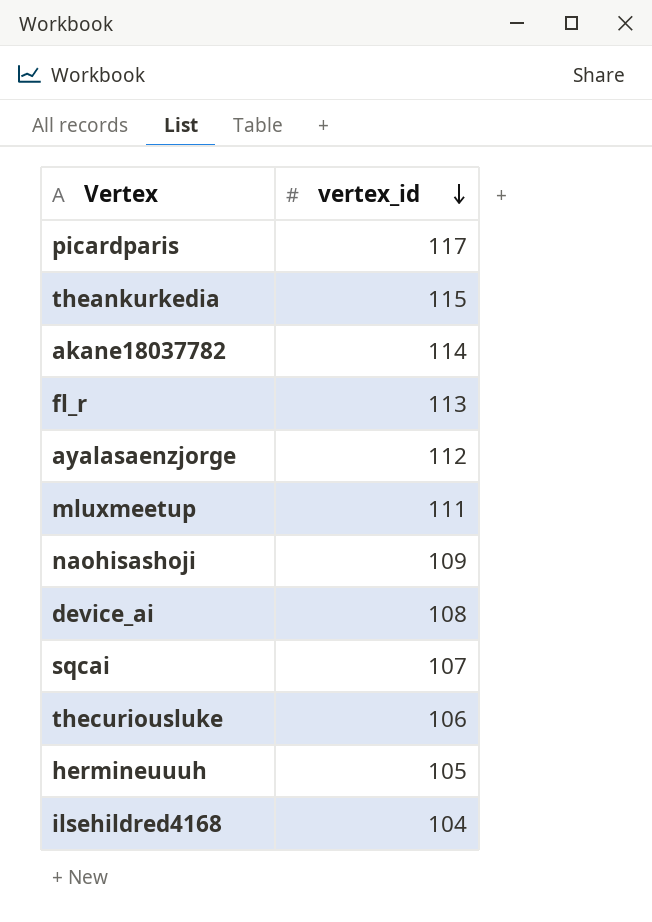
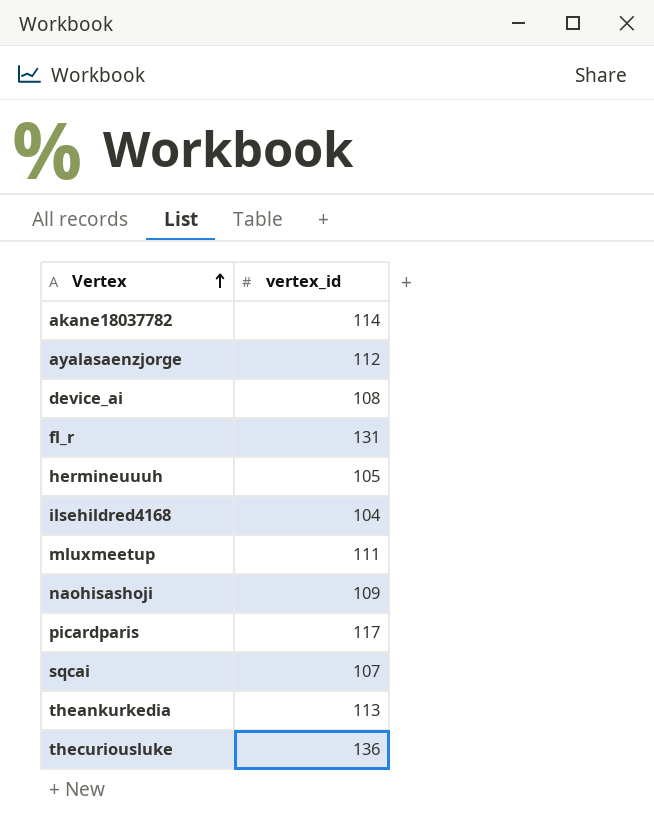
row order: vertex_id descending -> Vertex ascending
fl_r | vertex_id: 113 -> 131
theankurkedia | vertex_id: 115 -> 113
thecuriousluke | vertex_id: 106 -> 136

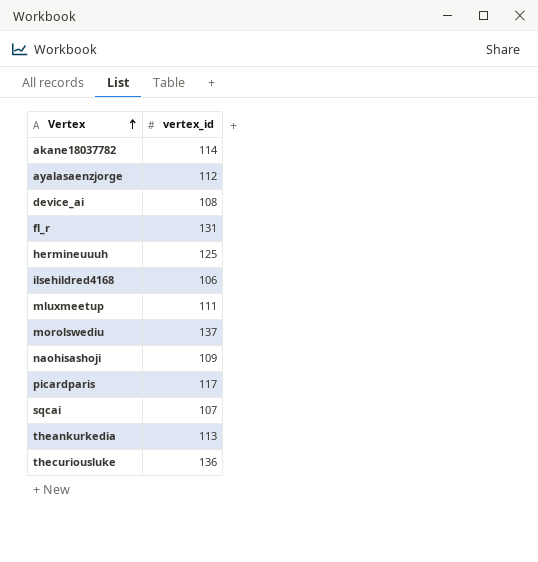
hermineuuuh | vertex_id: 105 -> 125
ilsehildred4168 | vertex_id: 104 -> 106
row morolswediu: none -> 137

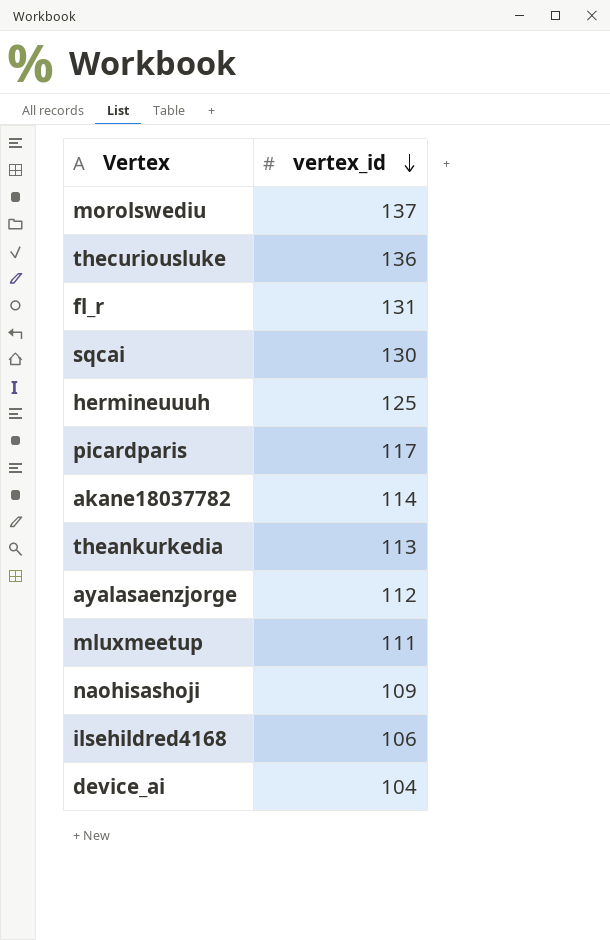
row order: Vertex ascending -> vertex_id descending
sqcai | vertex_id: 107 -> 130
device_ai | vertex_id: 108 -> 104

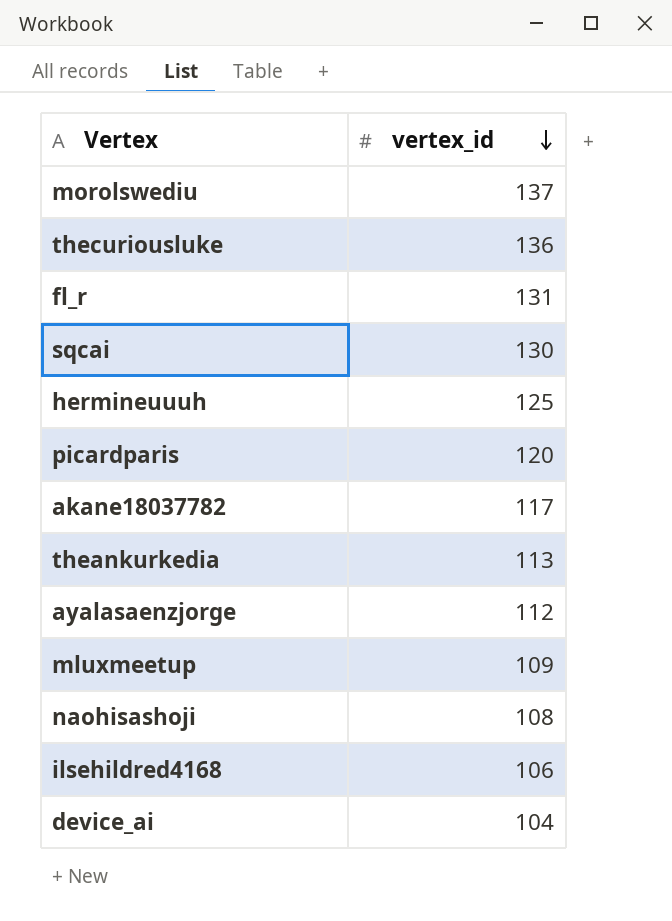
picardparis | vertex_id: 117 -> 120
akane18037782 | vertex_id: 114 -> 117
mluxmeetup | vertex_id: 111 -> 109
naohisashoji | vertex_id: 109 -> 108

